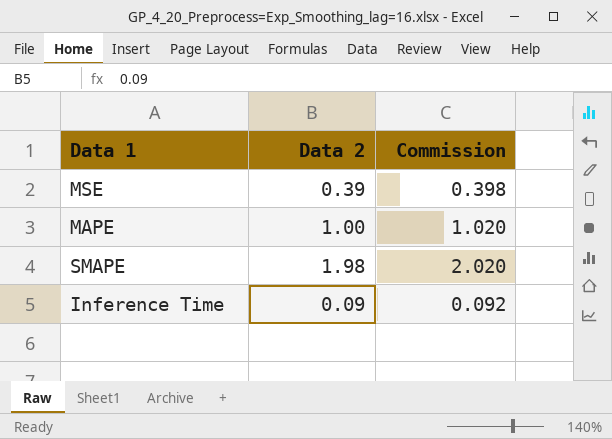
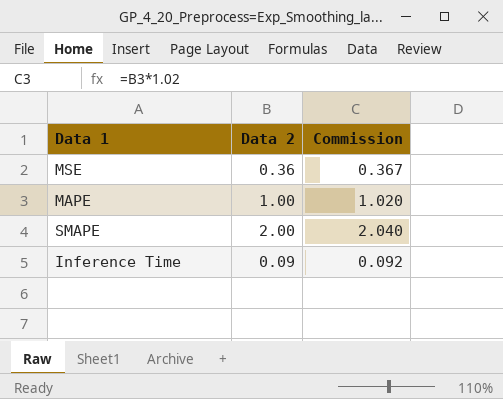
MSE | Data 2: 0.39 -> 0.36
MSE | Commission: 0.398 -> 0.367
SMAPE | Data 2: 1.98 -> 2.00
SMAPE | Commission: 2.020 -> 2.040

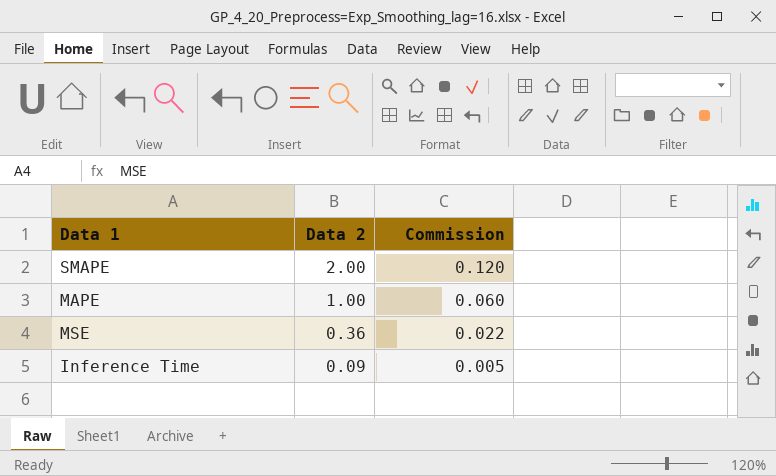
row order: none -> Data 2 descending
column Commission | formula: [Data 2] * 1.02 -> [Data 2] * 0.06

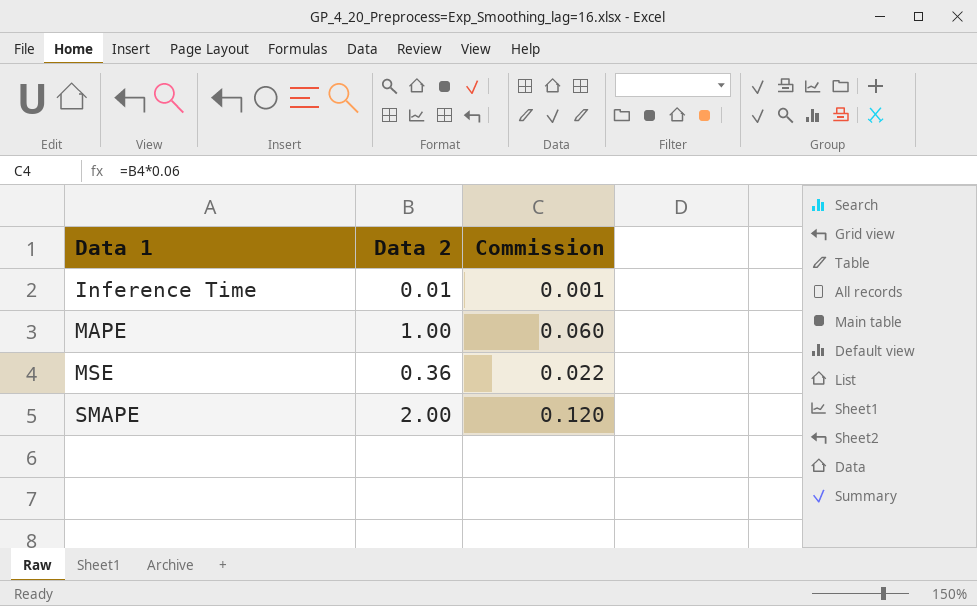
row order: Data 2 descending -> Data 1 ascending
Inference Time | Data 2: 0.09 -> 0.01
Inference Time | Commission: 0.005 -> 0.001

